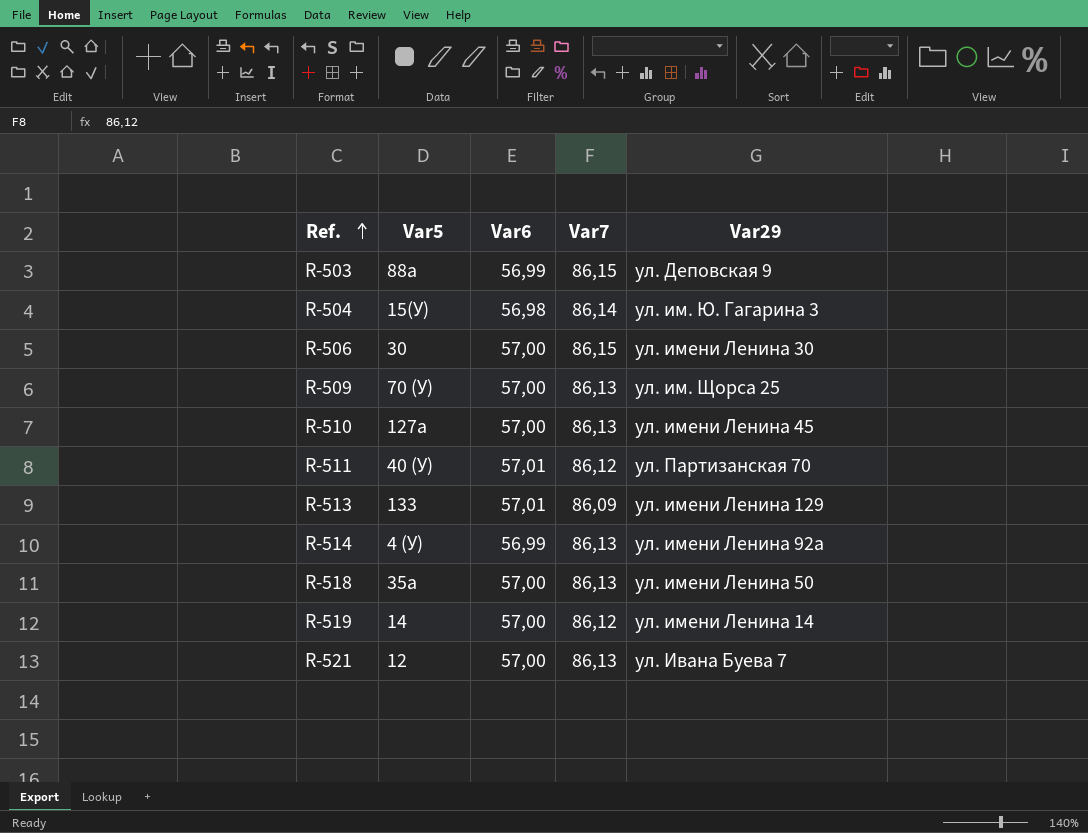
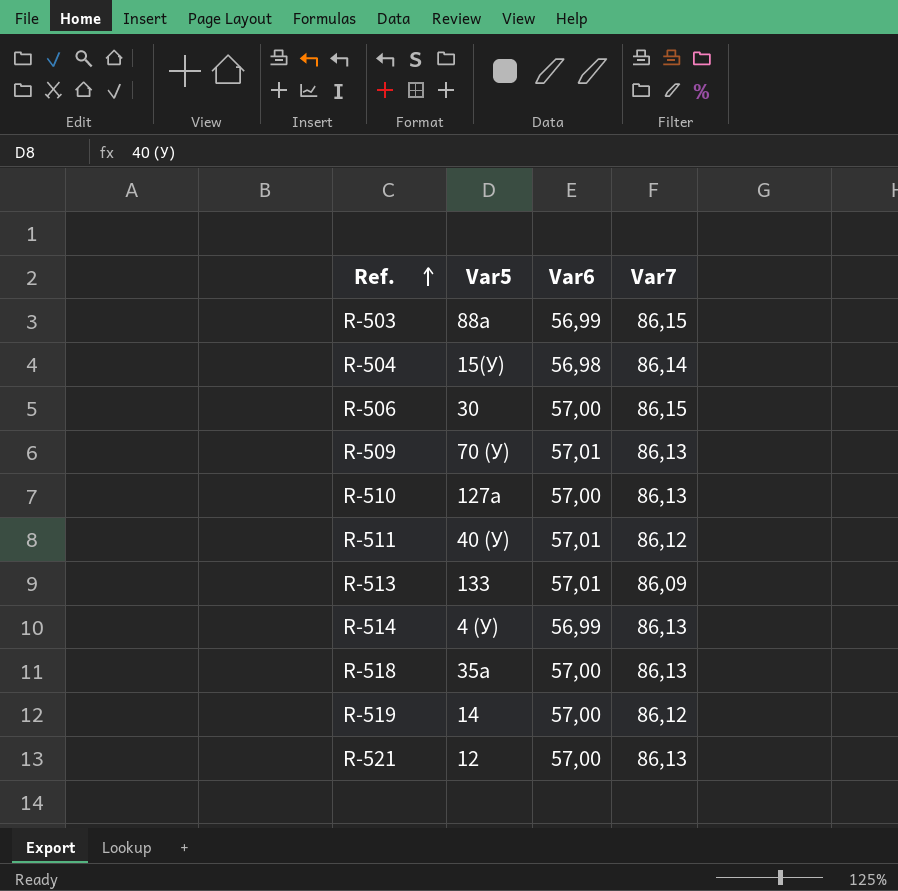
column Var29 | position: 5 -> none
R-509 | Var6: 57,00 -> 57,01

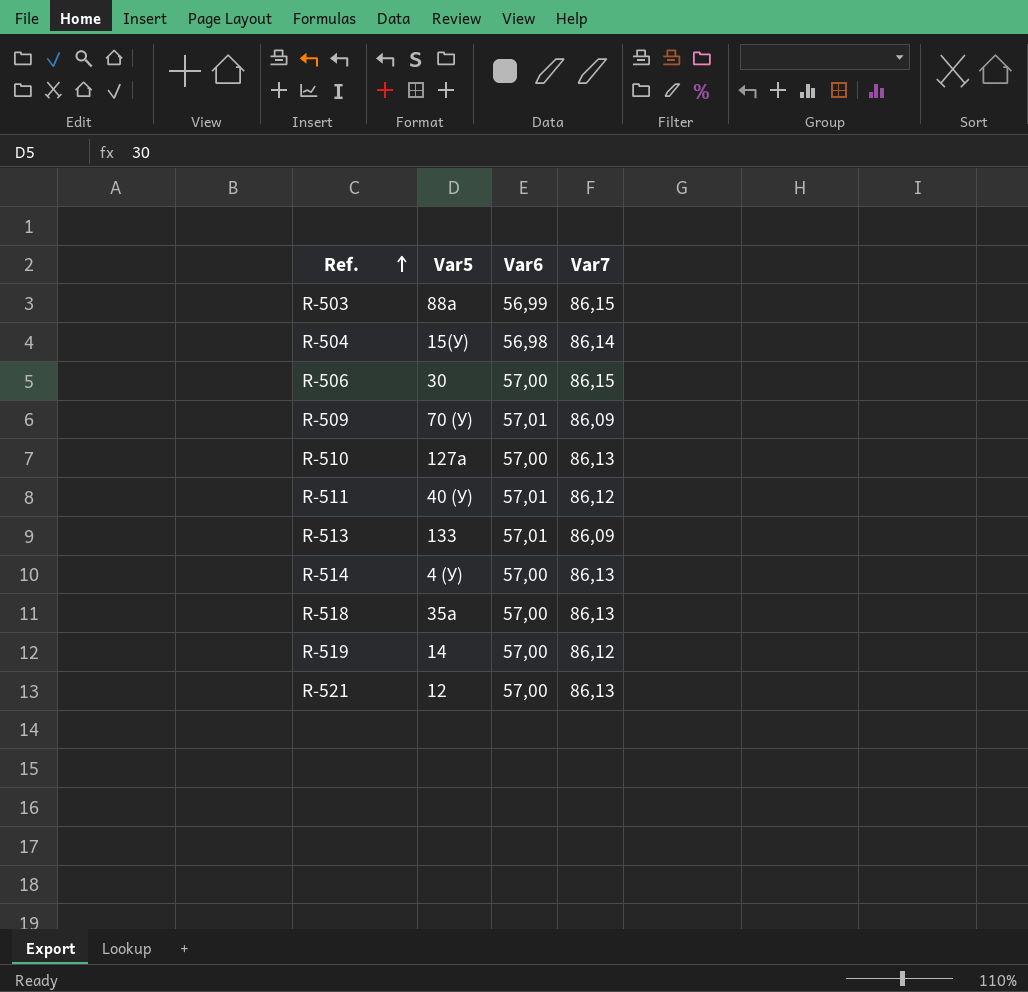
R-509 | Var7: 86,13 -> 86,09
R-514 | Var6: 56,99 -> 57,00

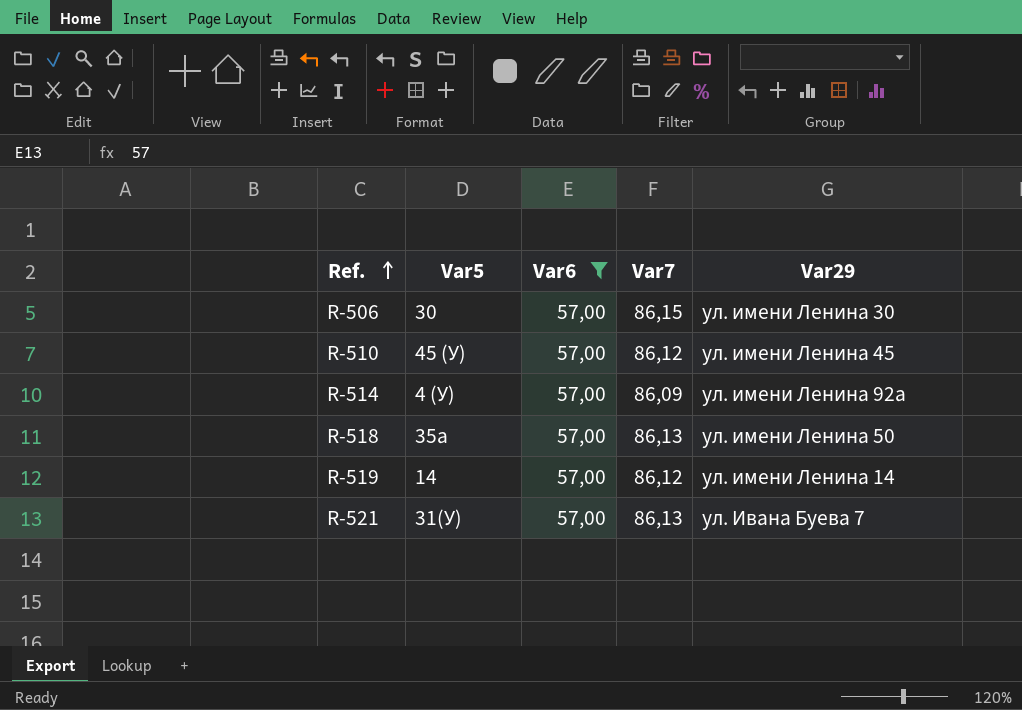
filter: none -> Var6 = 57,00
column Var29 | position: none -> 5
R-510 | Var5: 127а -> 45 (У)
R-510 | Var7: 86,13 -> 86,12
R-514 | Var7: 86,13 -> 86,09
R-521 | Var5: 12 -> 31(У)

